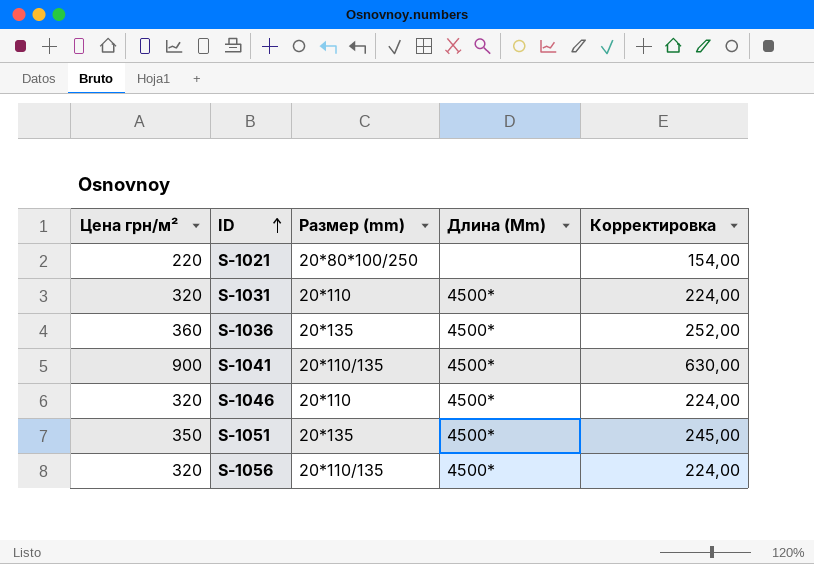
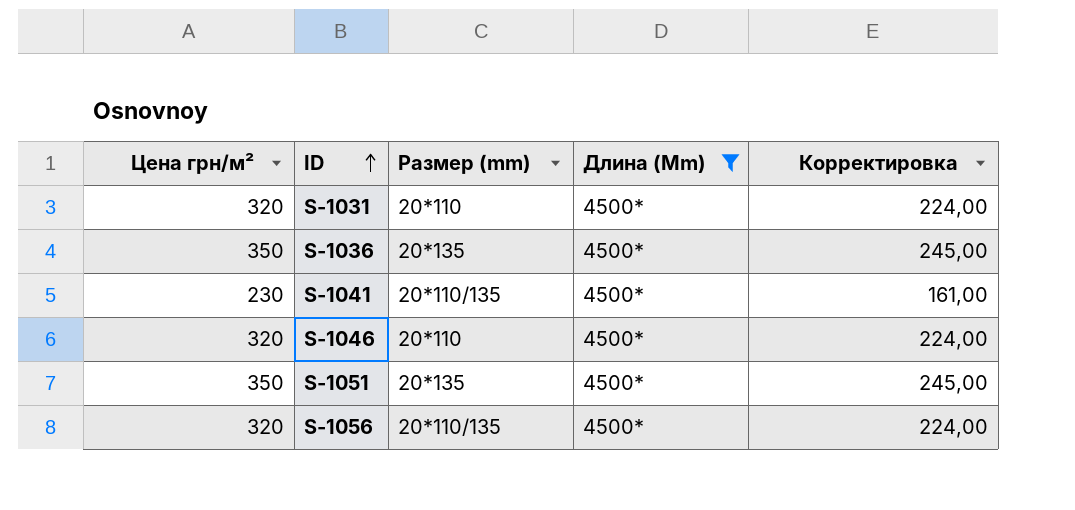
filter: none -> Длина (Mm) = 4500*
S-1036 | Цена грн/м²: 360 -> 350
S-1036 | Корректировка: 252,00 -> 245,00
S-1041 | Цена грн/м²: 900 -> 230
S-1041 | Корректировка: 630,00 -> 161,00

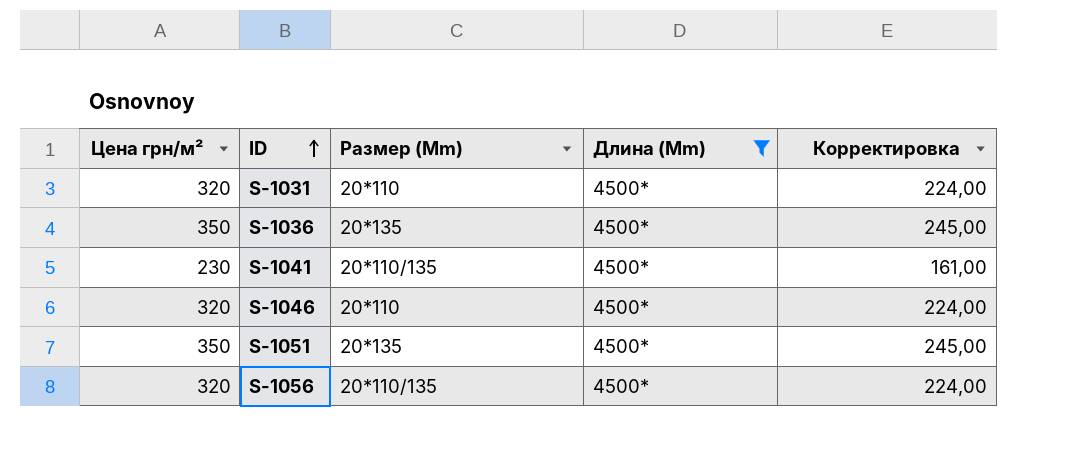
column name: Размер (mm) -> Размер (Mm)

